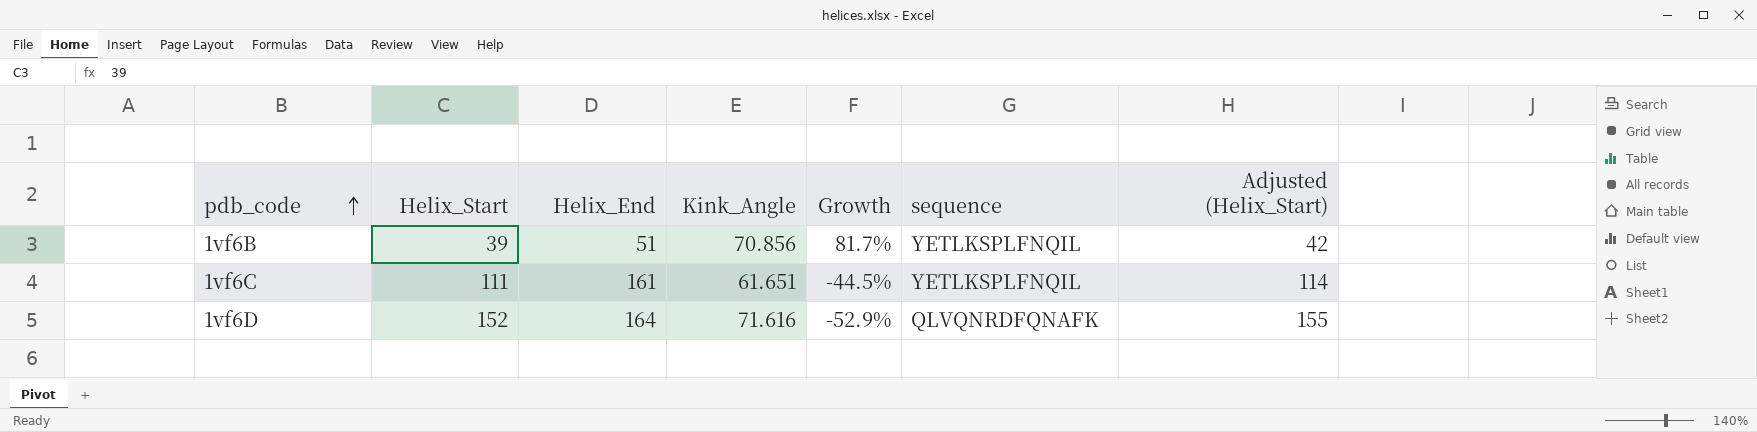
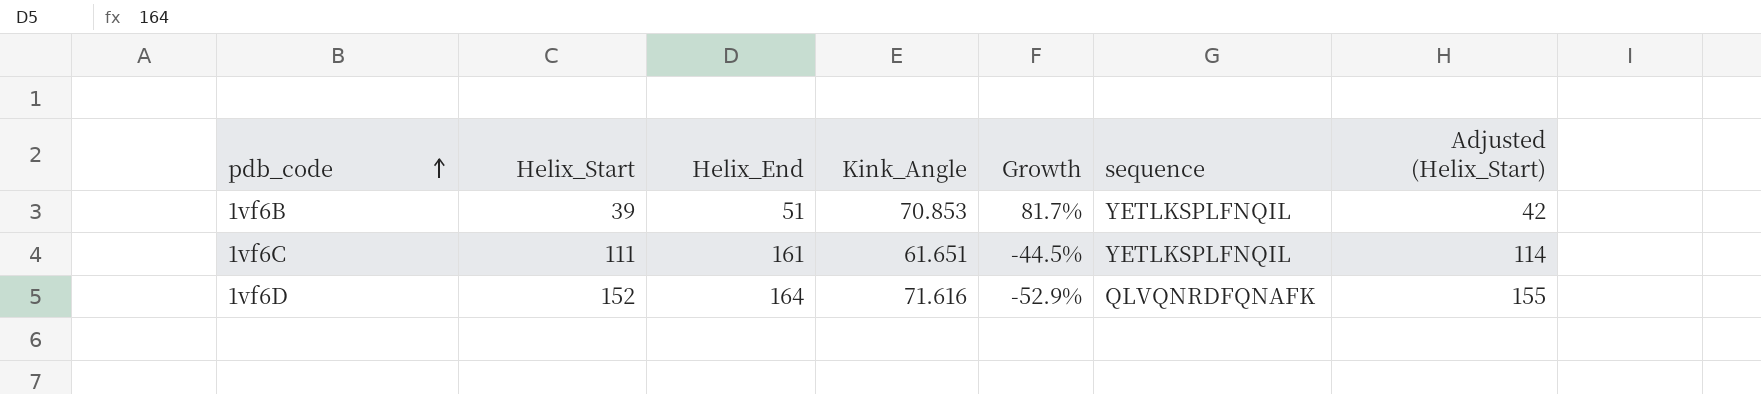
1vf6B | Kink_Angle: 70.856 -> 70.853

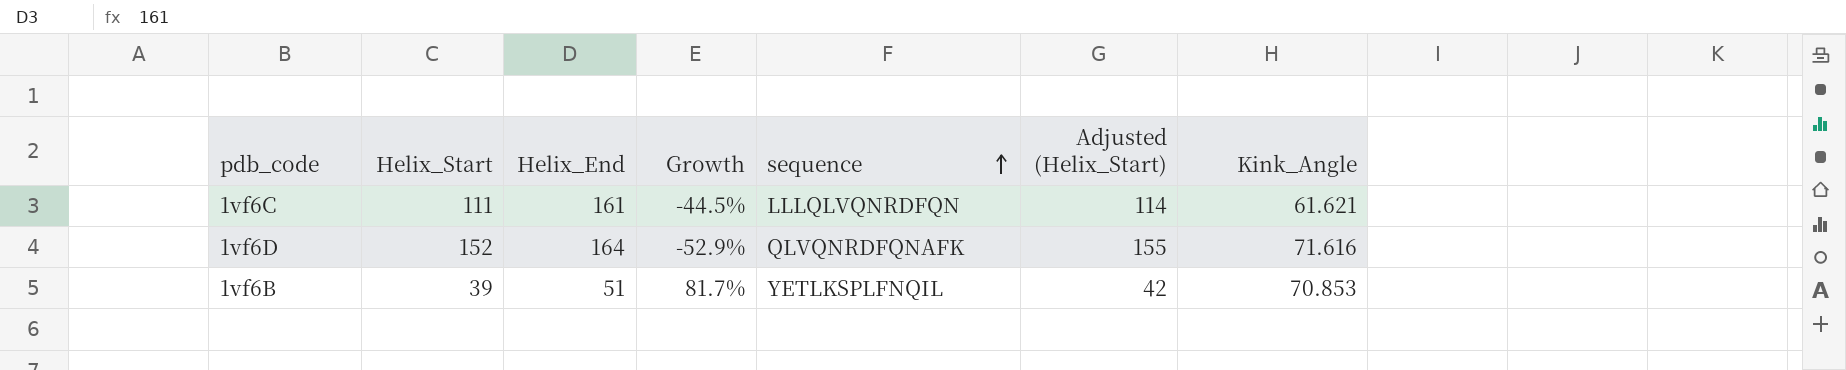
row order: pdb_code ascending -> sequence ascending
column Kink_Angle | position: 4 -> 7
1vf6C | sequence: YETLKSPLFNQIL -> LLLQLVQNRDFQN
1vf6C | Kink_Angle: 61.651 -> 61.621

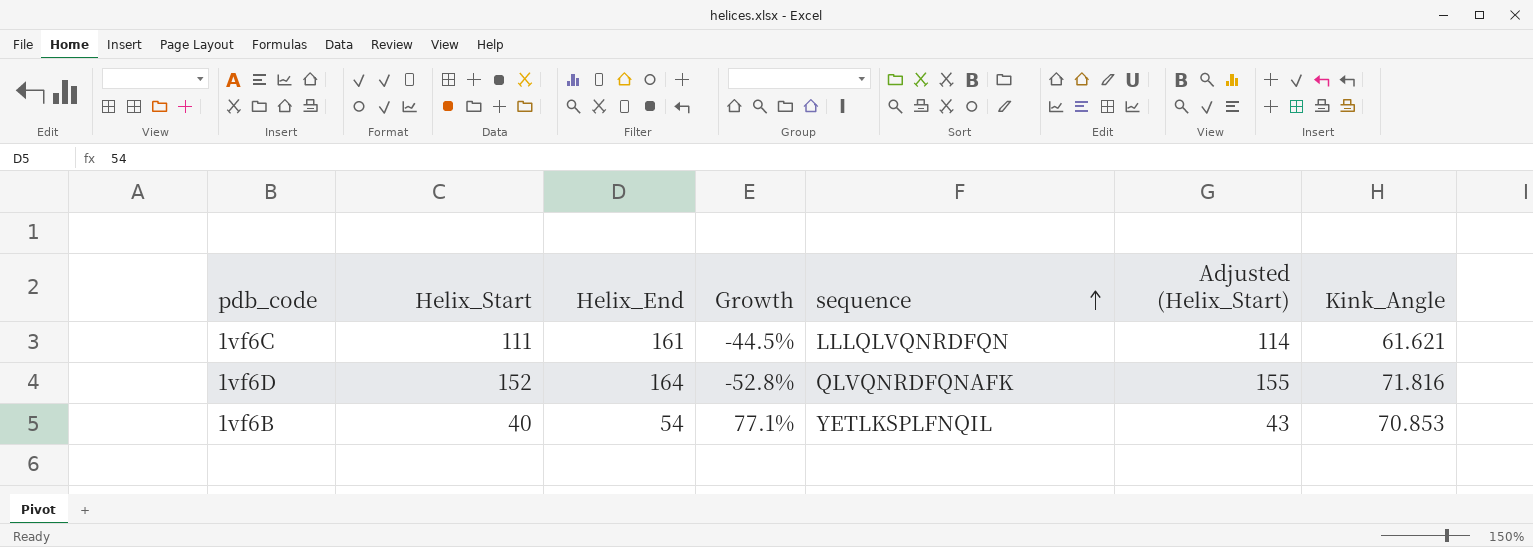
1vf6D | Growth: -52.9% -> -52.8%
1vf6D | Kink_Angle: 71.616 -> 71.816
1vf6B | Helix_Start: 39 -> 40
1vf6B | Helix_End: 51 -> 54
1vf6B | Growth: 81.7% -> 77.1%
1vf6B | Adjusted (Helix_Start): 42 -> 43

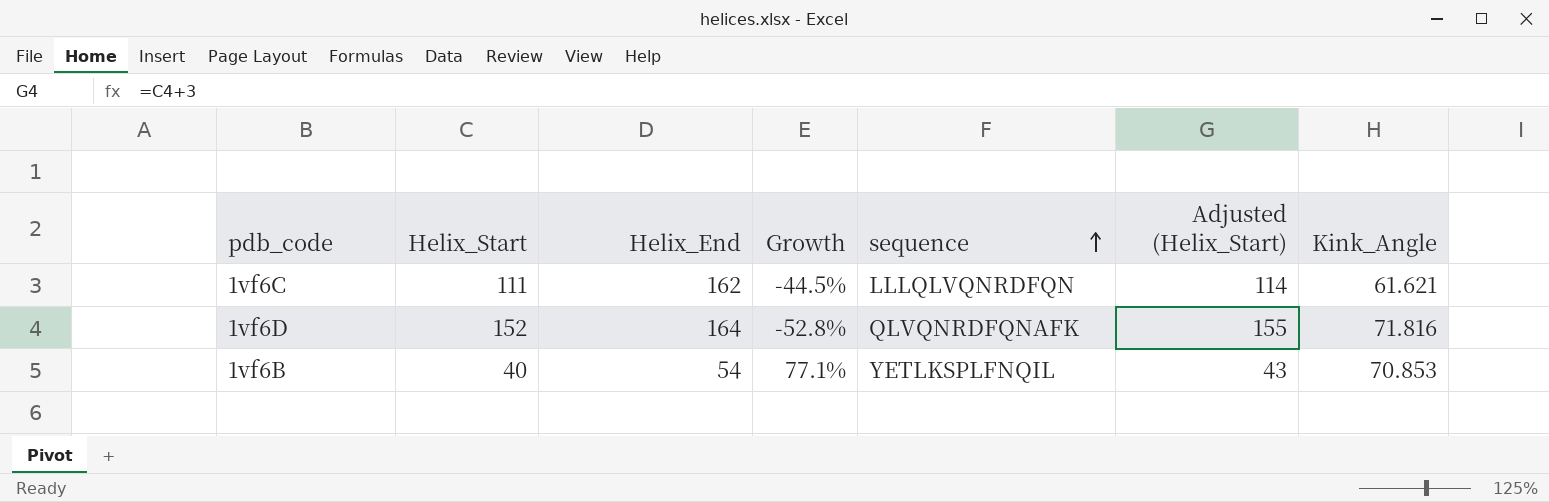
1vf6C | Helix_End: 161 -> 162

